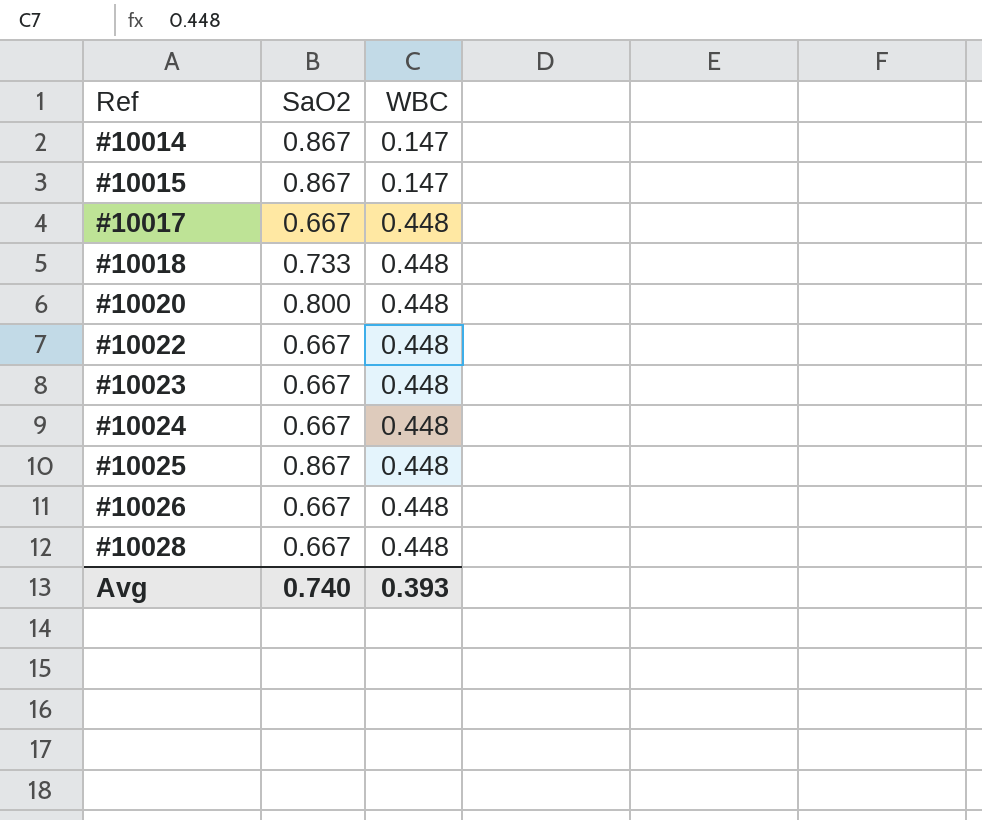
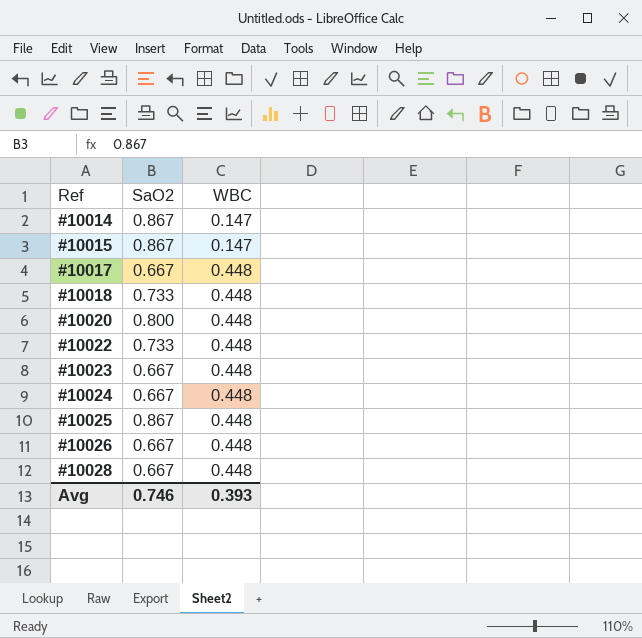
#10022 | SaO2: 0.667 -> 0.733
Avg | SaO2: 0.740 -> 0.746

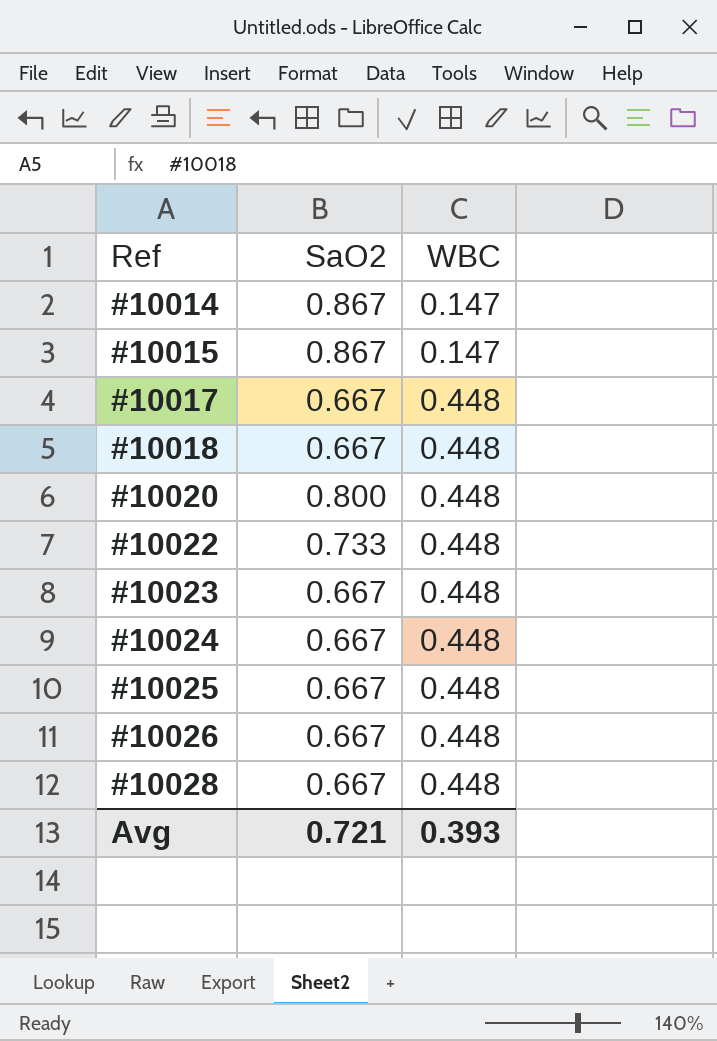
#10018 | SaO2: 0.733 -> 0.667
#10025 | SaO2: 0.867 -> 0.667
Avg | SaO2: 0.746 -> 0.721

